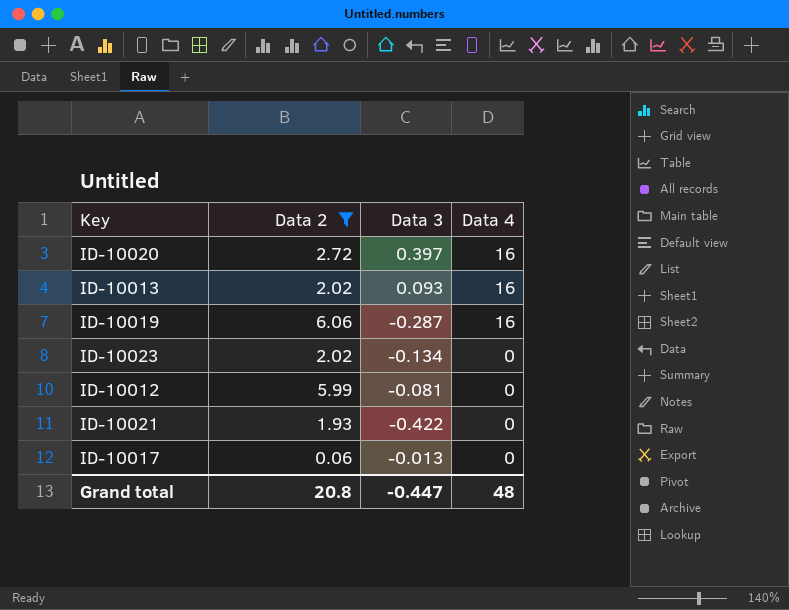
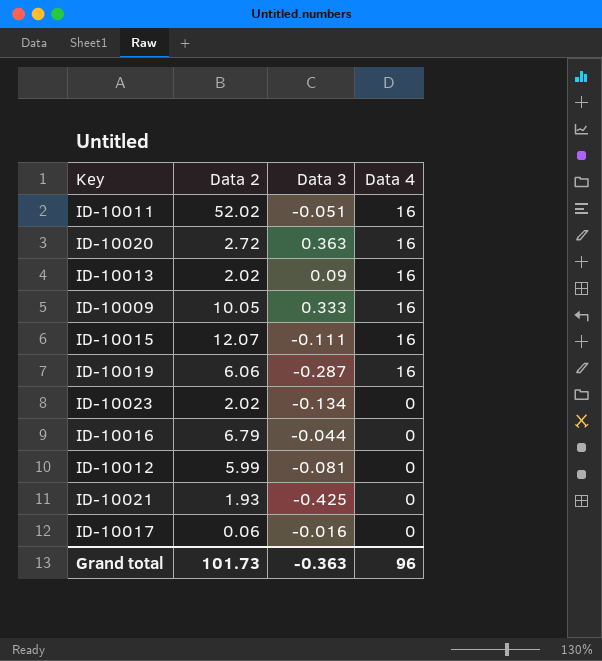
filter: Data 2 <= 6.06 -> none
ID-10020 | Data 3: 0.397 -> 0.363
ID-10013 | Data 3: 0.093 -> 0.09
ID-10021 | Data 3: -0.422 -> -0.425
ID-10017 | Data 3: -0.013 -> -0.016
Grand total | Data 2: 20.8 -> 101.73
Grand total | Data 3: -0.447 -> -0.363
Grand total | Data 4: 48 -> 96

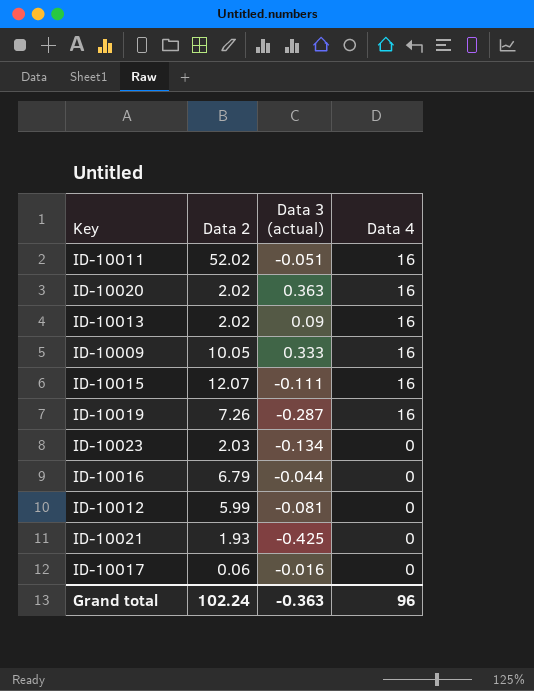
column name: Data 3 -> Data 3 (actual)
ID-10020 | Data 2: 2.72 -> 2.02
ID-10019 | Data 2: 6.06 -> 7.26
ID-10023 | Data 2: 2.02 -> 2.03
Grand total | Data 2: 101.73 -> 102.24

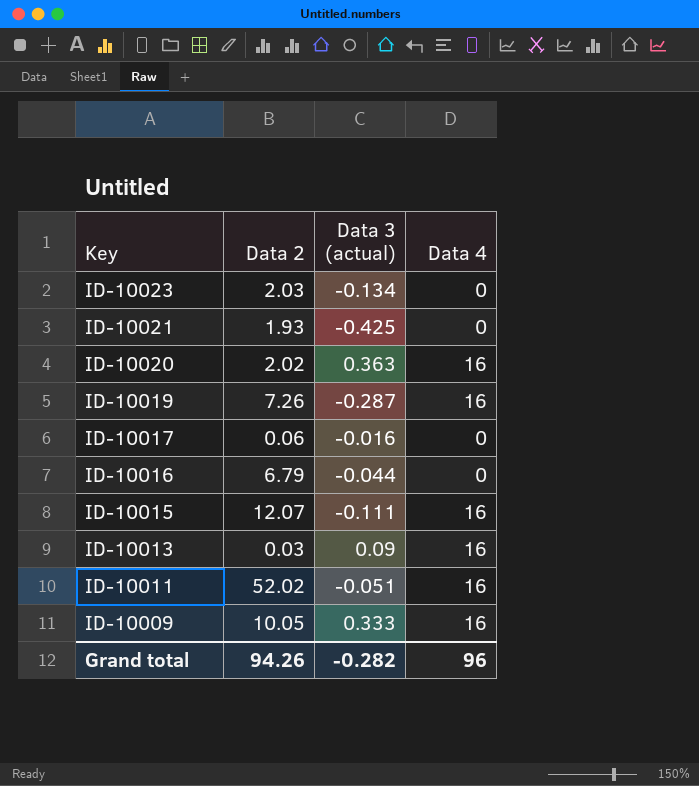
row order: Data 4 descending -> Key descending
row ID-10012: 5.99 | -0.081 | 0 -> none
ID-10013 | Data 2: 2.02 -> 0.03
Grand total | Data 2: 102.24 -> 94.26
Grand total | Data 3 (actual): -0.363 -> -0.282

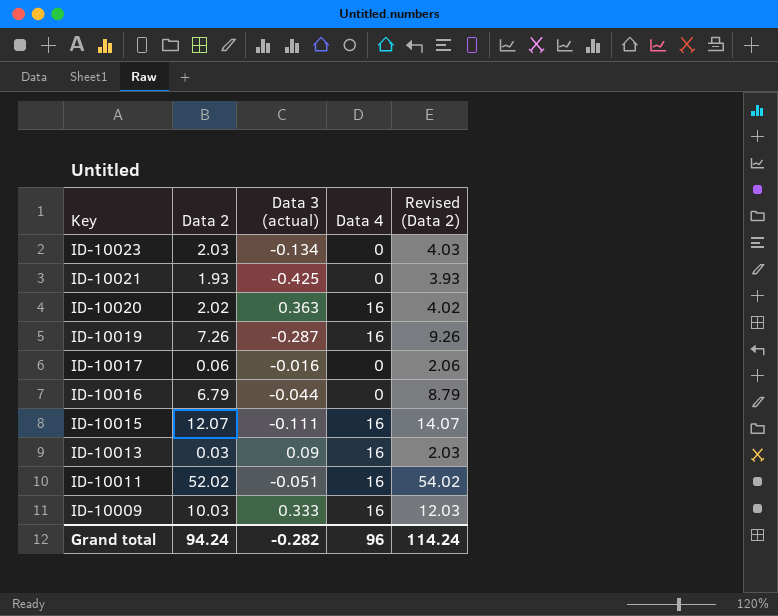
column Revised (Data 2) | formula: none -> [Data 2] + 2
ID-10009 | Data 2: 10.05 -> 10.03
Grand total | Data 2: 94.26 -> 94.24

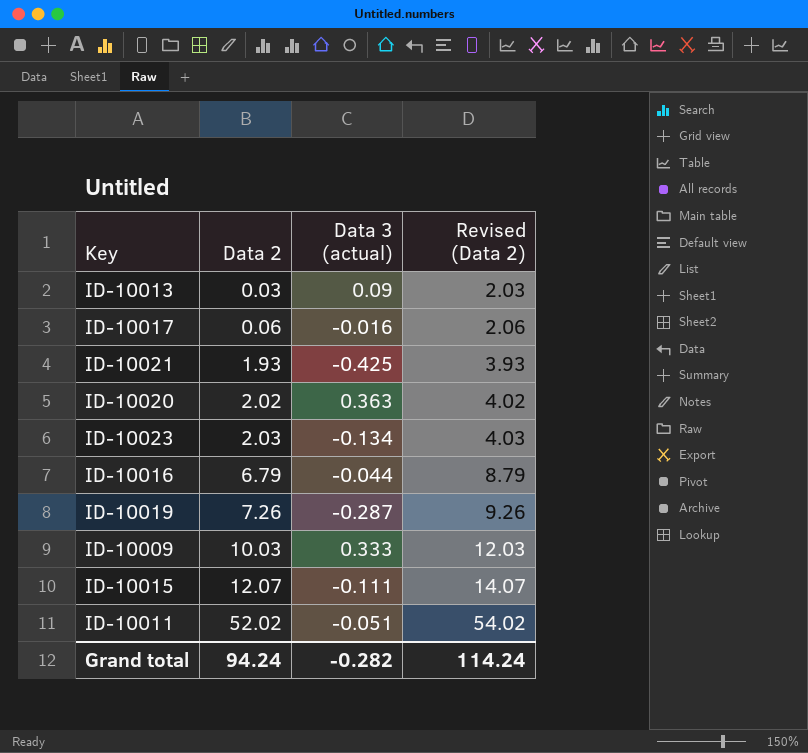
row order: Key descending -> Data 2 ascending
column Data 4 | position: 4 -> none

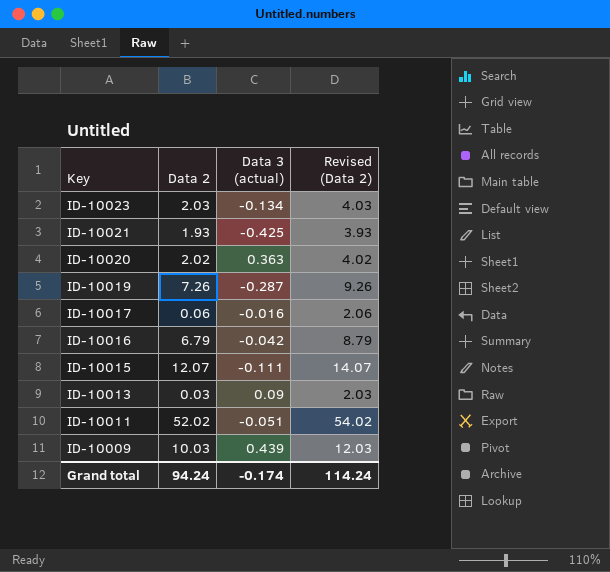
row order: Data 2 ascending -> Key descending
ID-10016 | Data 3 (actual): -0.044 -> -0.042
ID-10009 | Data 3 (actual): 0.333 -> 0.439
Grand total | Data 3 (actual): -0.282 -> -0.174

